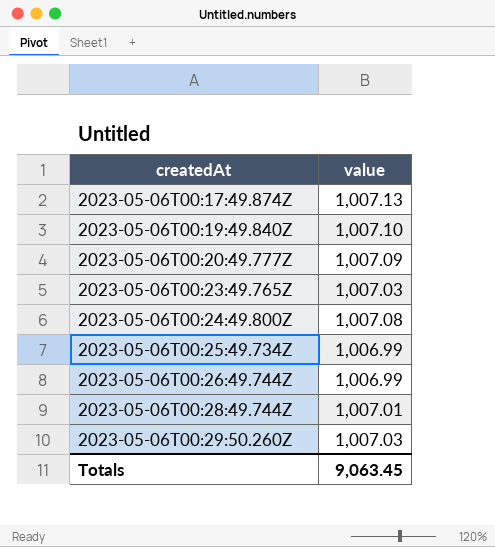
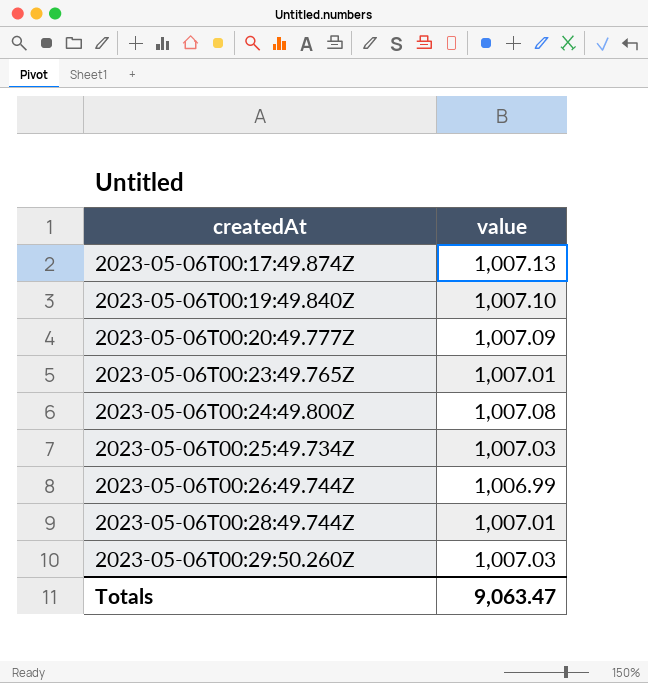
2023-05-06T00:23:49.765Z | value: 1,007.03 -> 1,007.01
2023-05-06T00:25:49.734Z | value: 1,006.99 -> 1,007.03
Totals | value: 9,063.45 -> 9,063.47

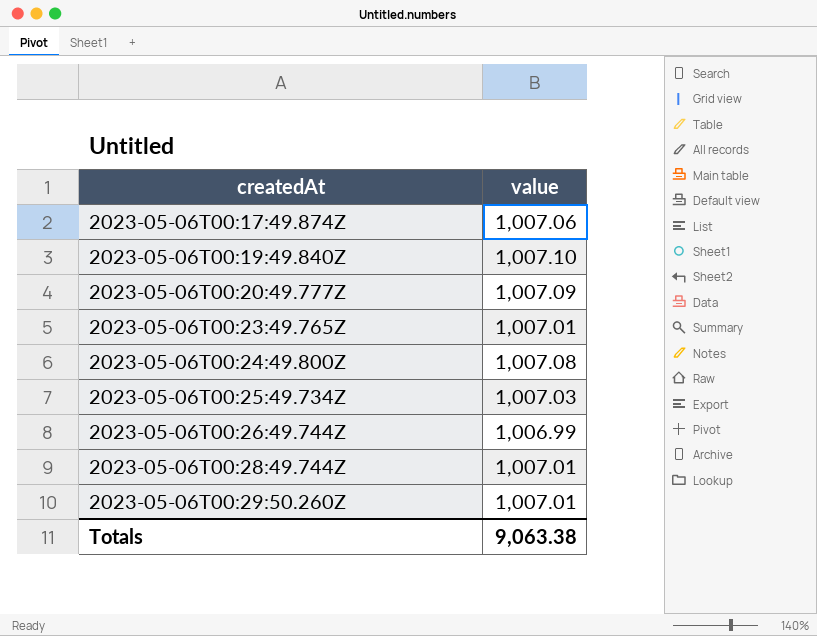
2023-05-06T00:17:49.874Z | value: 1,007.13 -> 1,007.06
2023-05-06T00:29:50.260Z | value: 1,007.03 -> 1,007.01
Totals | value: 9,063.47 -> 9,063.38

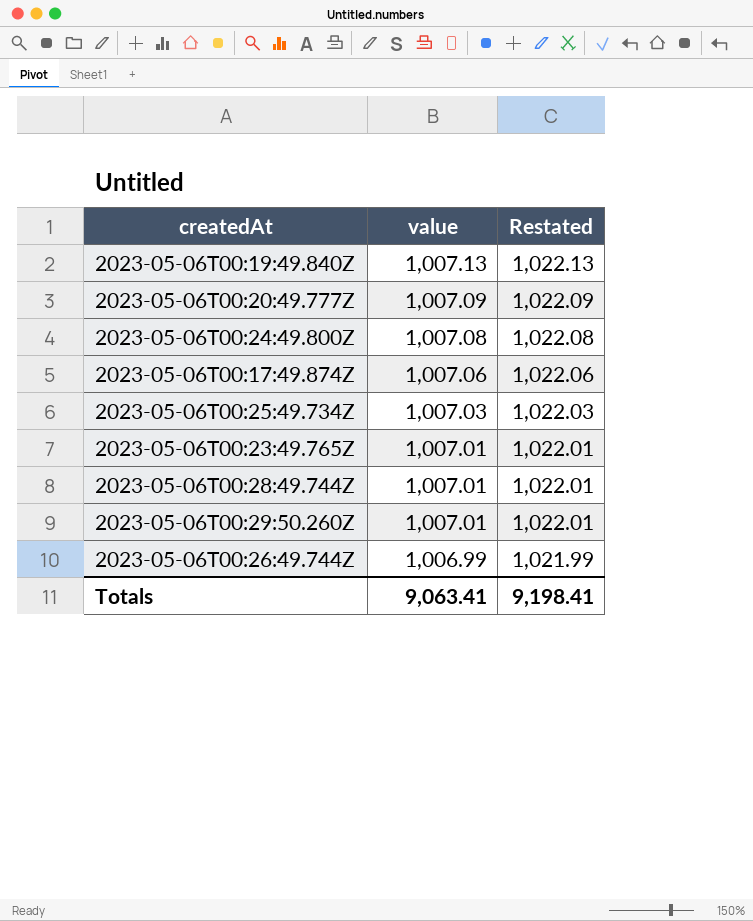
row order: createdAt ascending -> value descending
column Restated | formula: none -> [value] + 15
2023-05-06T00:19:49.840Z | value: 1,007.10 -> 1,007.13
Totals | value: 9,063.38 -> 9,063.41

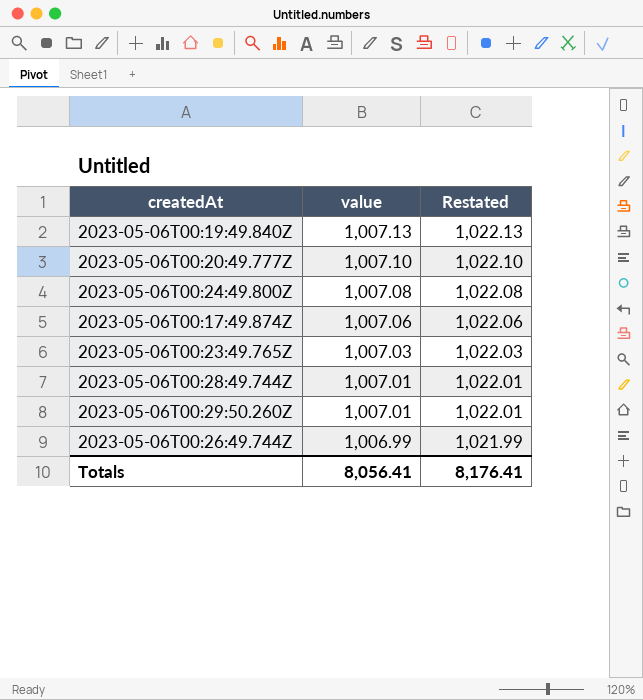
row 2023-05-06T00:25:49.734Z: 1,007.03 | 1,022.03 -> none
2023-05-06T00:20:49.777Z | value: 1,007.09 -> 1,007.10
2023-05-06T00:20:49.777Z | Restated: 1,022.09 -> 1,022.10
2023-05-06T00:23:49.765Z | value: 1,007.01 -> 1,007.03
2023-05-06T00:23:49.765Z | Restated: 1,022.01 -> 1,022.03
Totals | value: 9,063.41 -> 8,056.41
Totals | Restated: 9,198.41 -> 8,176.41

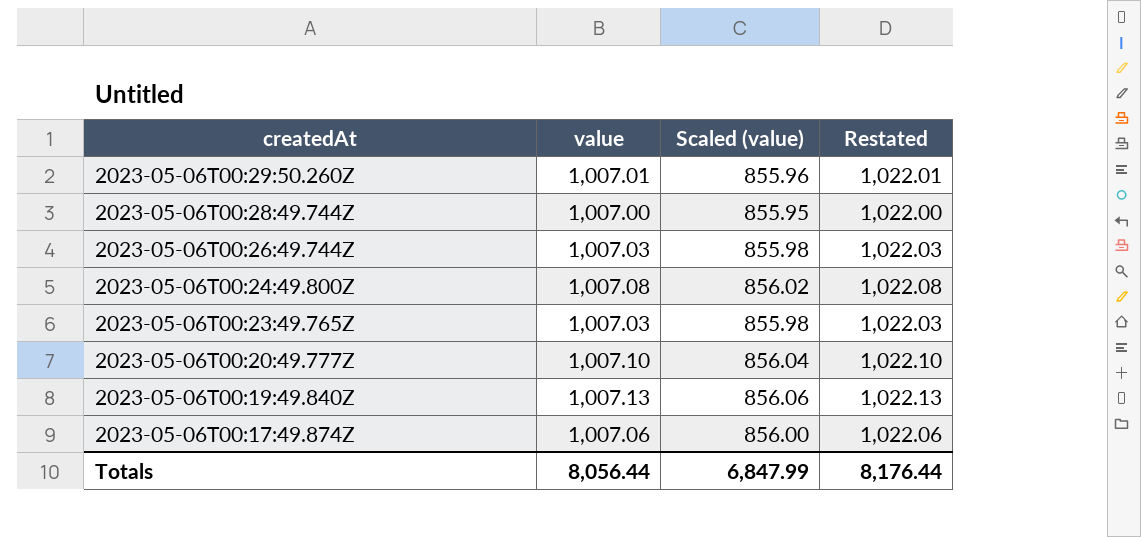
row order: value descending -> createdAt descending
column Scaled (value) | formula: none -> [value] * 0.85
2023-05-06T00:28:49.744Z | value: 1,007.01 -> 1,007.00
2023-05-06T00:28:49.744Z | Restated: 1,022.01 -> 1,022.00
2023-05-06T00:26:49.744Z | value: 1,006.99 -> 1,007.03
2023-05-06T00:26:49.744Z | Restated: 1,021.99 -> 1,022.03
Totals | value: 8,056.41 -> 8,056.44
Totals | Restated: 8,176.41 -> 8,176.44

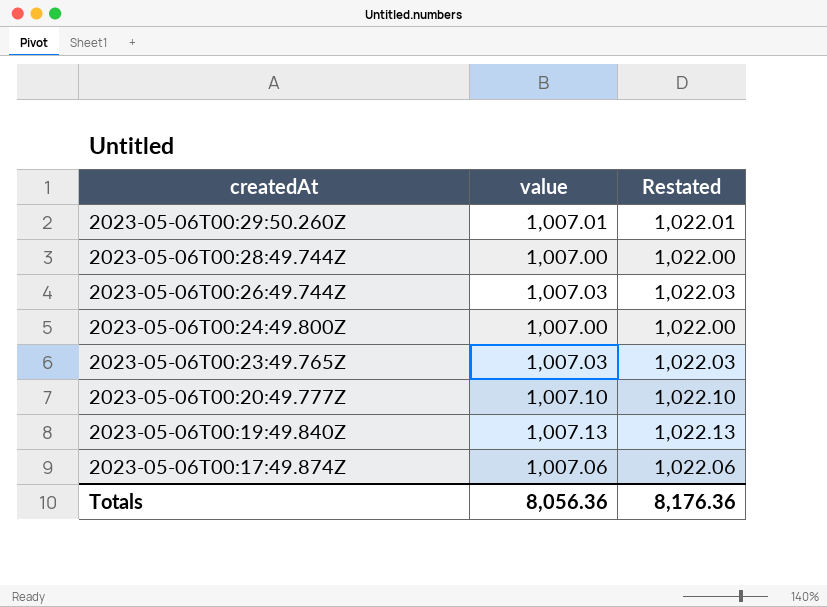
column Scaled (value) | formula: [value] * 0.85 -> none
2023-05-06T00:24:49.800Z | value: 1,007.08 -> 1,007.00
2023-05-06T00:24:49.800Z | Restated: 1,022.08 -> 1,022.00
Totals | value: 8,056.44 -> 8,056.36
Totals | Restated: 8,176.44 -> 8,176.36

